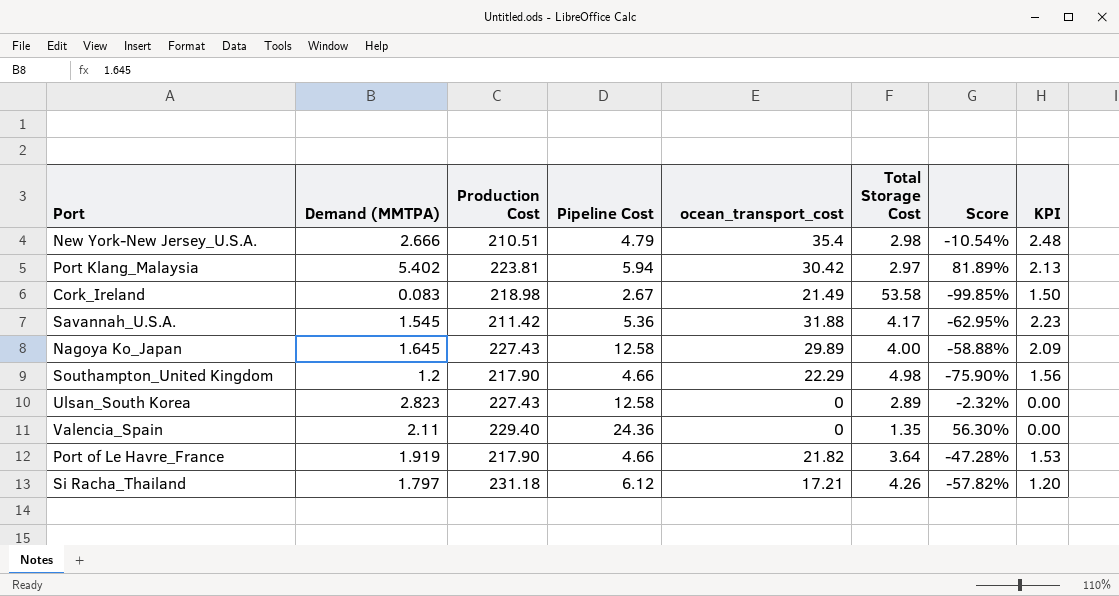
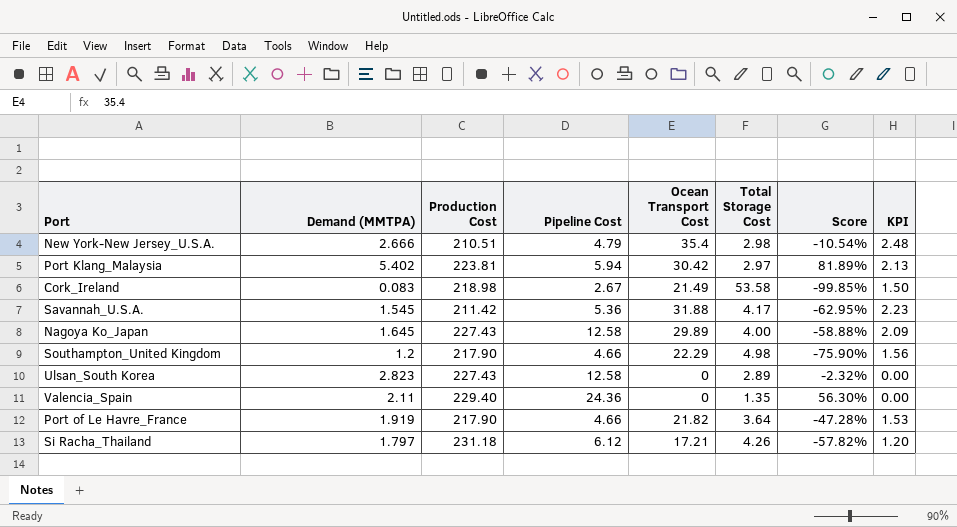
column name: ocean_transport_cost -> Ocean Transport Cost

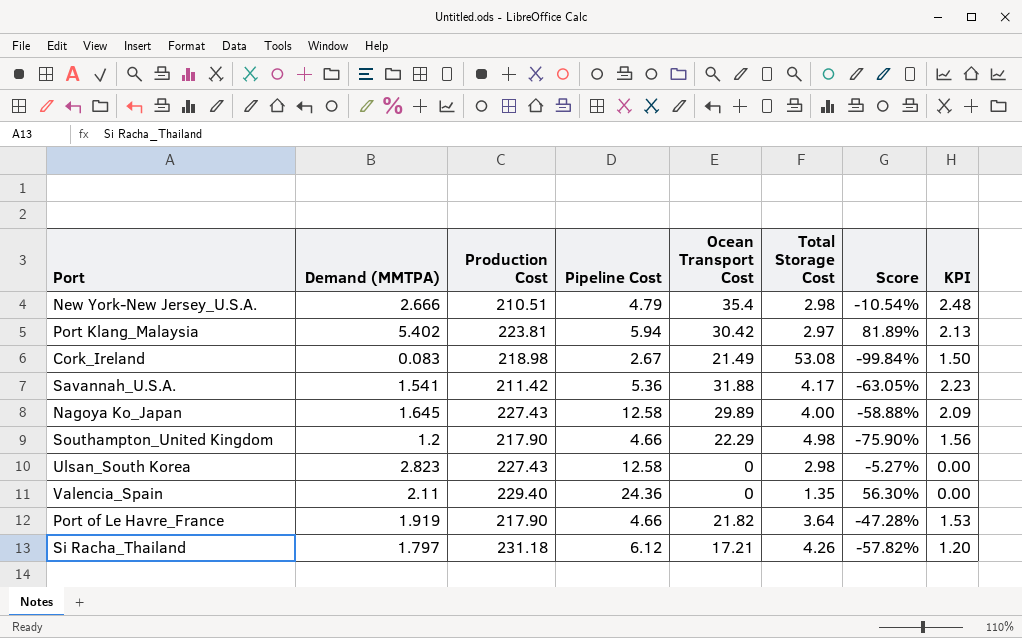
Cork_Ireland | Total Storage Cost: 53.58 -> 53.08
Cork_Ireland | Score: -99.85% -> -99.84%
Savannah_U.S.A. | Demand (MMTPA): 1.545 -> 1.541
Savannah_U.S.A. | Score: -62.95% -> -63.05%
Ulsan_South Korea | Total Storage Cost: 2.89 -> 2.98
Ulsan_South Korea | Score: -2.32% -> -5.27%

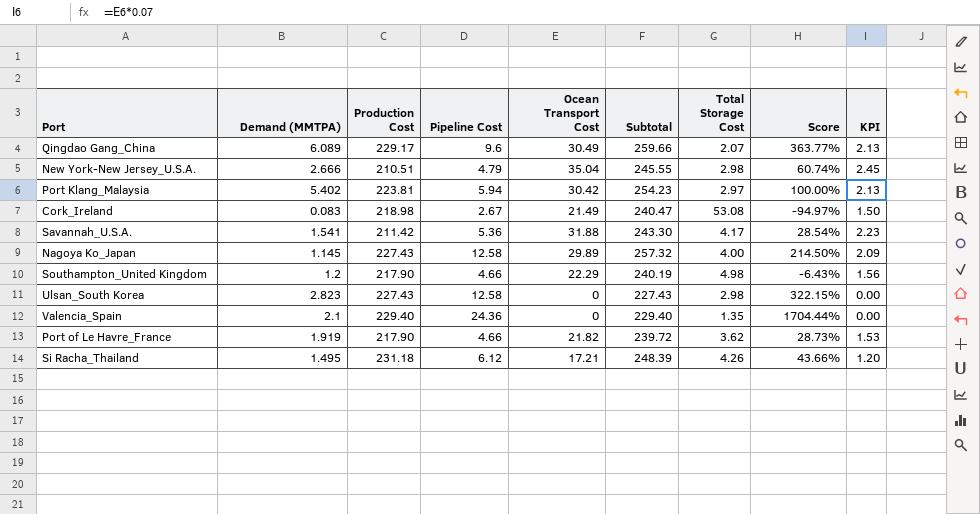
column Subtotal | formula: none -> [Production Cost] + [Ocean Transport Cost]
column Score | formula: ([Demand (MMTPA)] - [Total Storage Cost]) / [Total Storage Cost] -> ([Pipeline Cost] - [Total Storage Cost]) / [Total Storage Cost]
row Qingdao Gang_China: none -> 6.089 | 229.17 | 9.6 | 30.49 | 259.66 | 2.07 | 363.77% | 2.13
New York-New Jersey_U.S.A. | Ocean Transport Cost: 35.4 -> 35.04
New York-New Jersey_U.S.A. | KPI: 2.48 -> 2.45
Nagoya Ko_Japan | Demand (MMTPA): 1.645 -> 1.145
Valencia_Spain | Demand (MMTPA): 2.11 -> 2.1
Port of Le Havre_France | Total Storage Cost: 3.64 -> 3.62
Si Racha_Thailand | Demand (MMTPA): 1.797 -> 1.495

